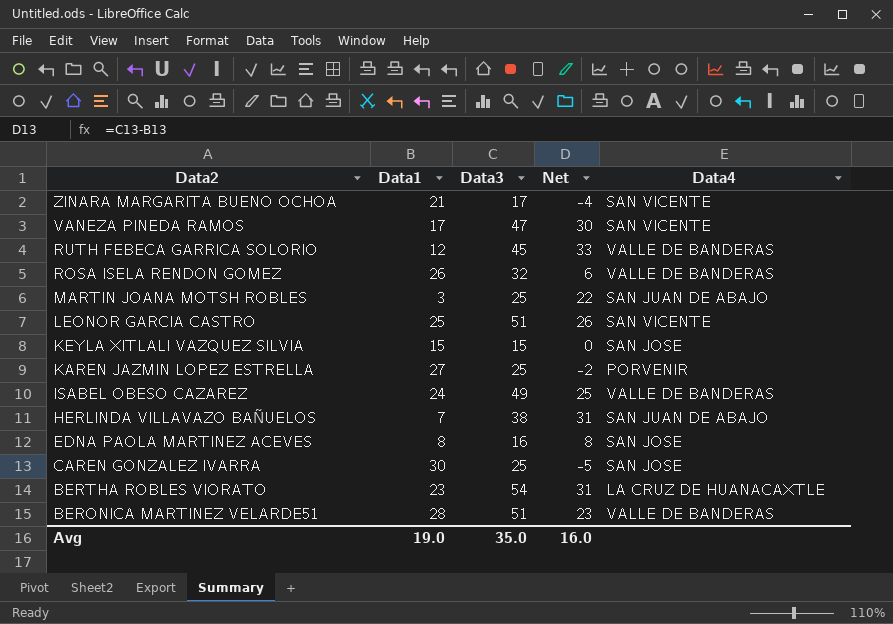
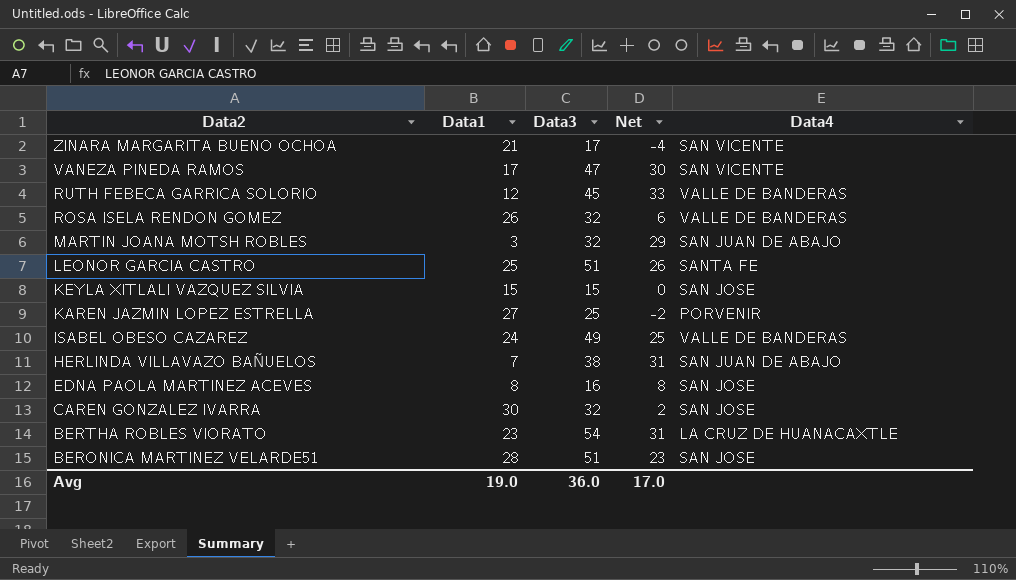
MARTIN JOANA MOTSH ROBLES | Data3: 25 -> 32
MARTIN JOANA MOTSH ROBLES | Net: 22 -> 29
LEONOR GARCIA CASTRO | Data4: SAN VICENTE -> SANTA FE
CAREN GONZALEZ IVARRA | Data3: 25 -> 32
CAREN GONZALEZ IVARRA | Net: -5 -> 2
BERONICA MARTINEZ VELARDE51 | Data4: VALLE DE BANDERAS -> SAN JOSE
Avg | Data3: 35.0 -> 36.0
Avg | Net: 16.0 -> 17.0

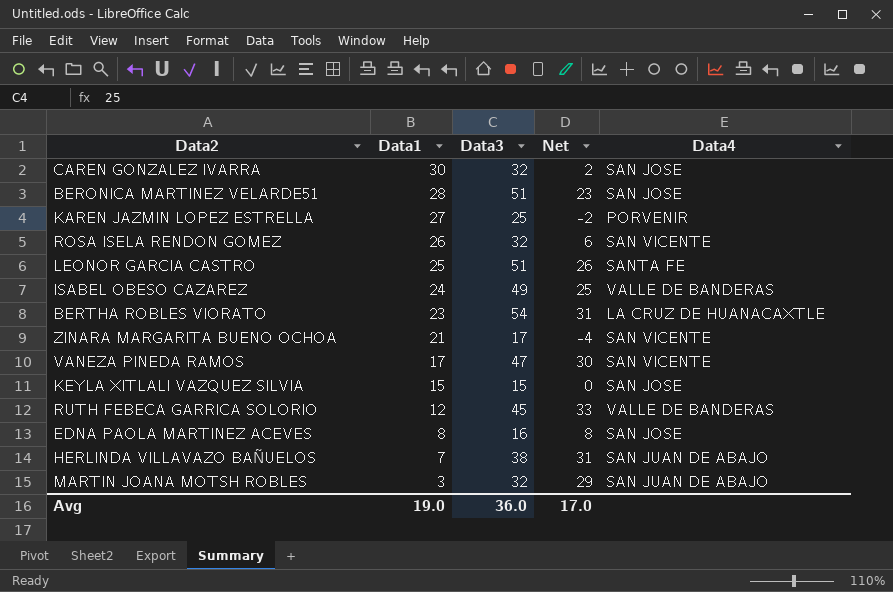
row order: Data2 descending -> Data1 descending
ROSA ISELA RENDON GOMEZ | Data4: VALLE DE BANDERAS -> SAN VICENTE

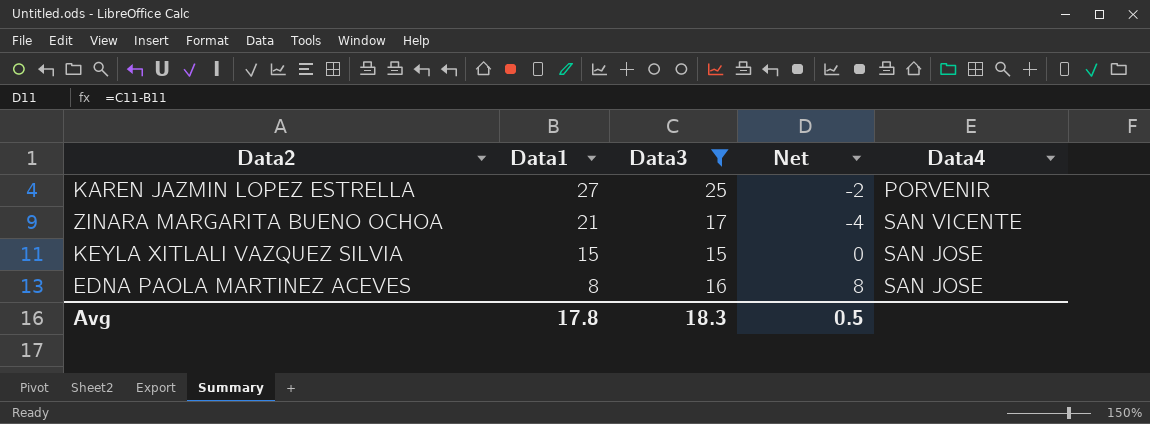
filter: none -> Data3 <= 25
Avg | Data1: 19.0 -> 17.8
Avg | Data3: 36.0 -> 18.3
Avg | Net: 17.0 -> 0.5

